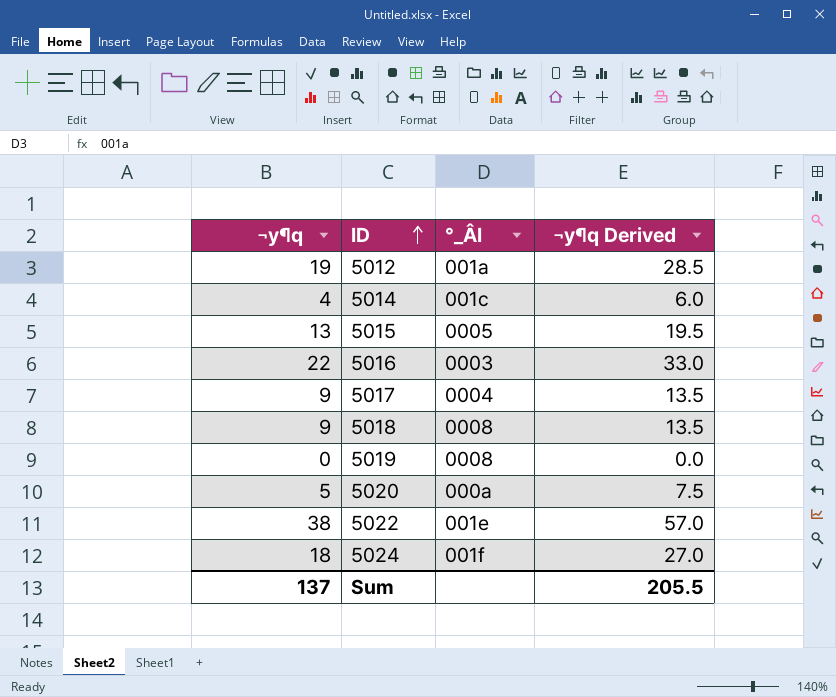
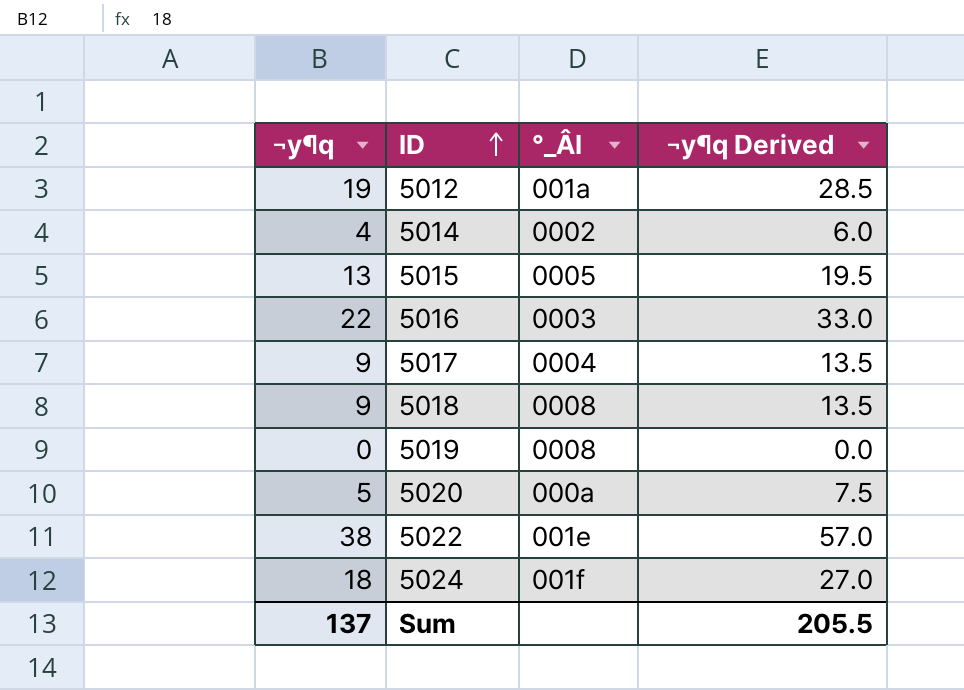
5014 | °_ÂI: 001c -> 0002

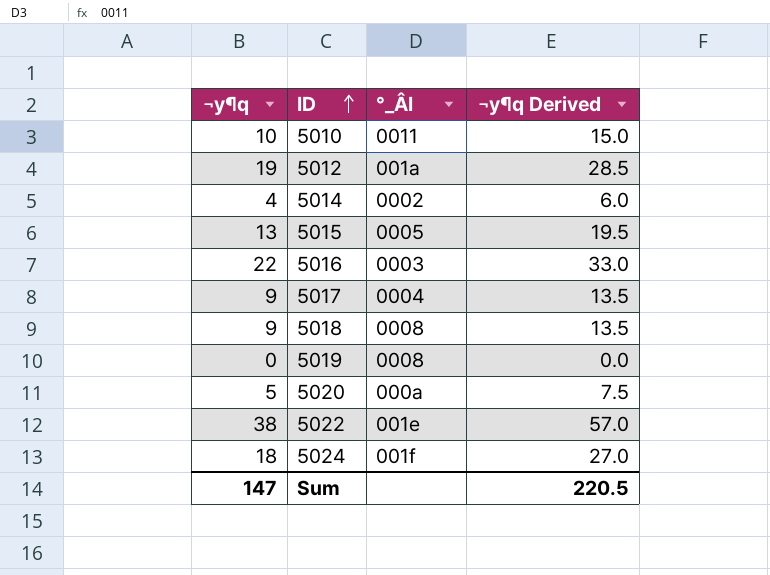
row 5010: none -> 10 | 0011 | 15.0
Sum | ¬y¶q: 137 -> 147
Sum | ¬y¶q Derived: 205.5 -> 220.5

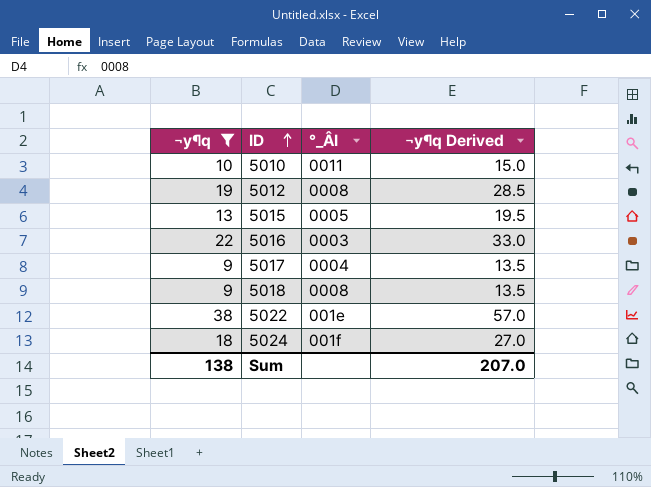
filter: none -> ¬y¶q >= 9
5012 | °_ÂI: 001a -> 0008
Sum | ¬y¶q: 147 -> 138
Sum | ¬y¶q Derived: 220.5 -> 207.0

